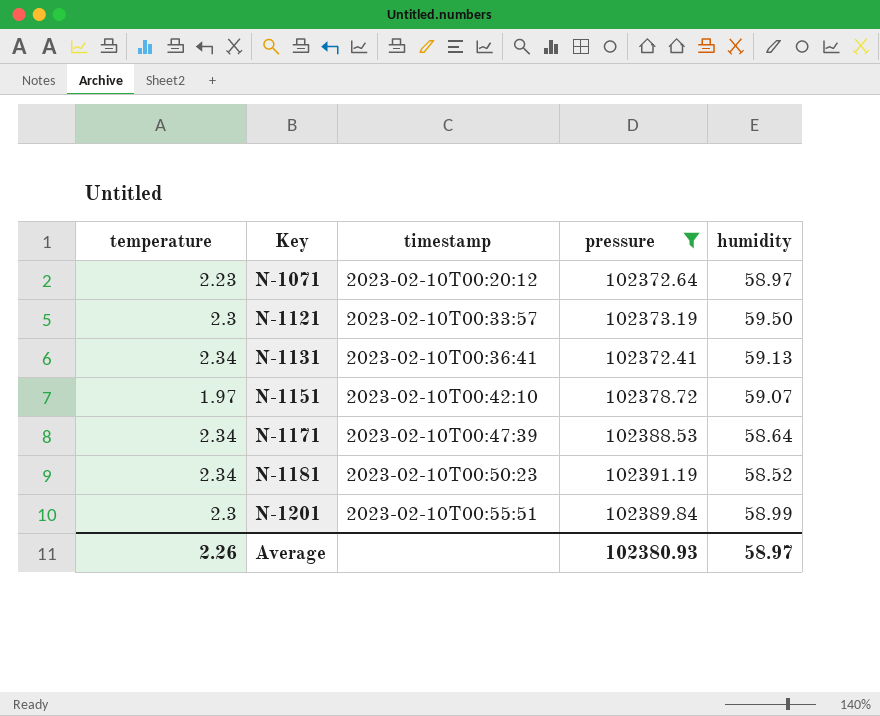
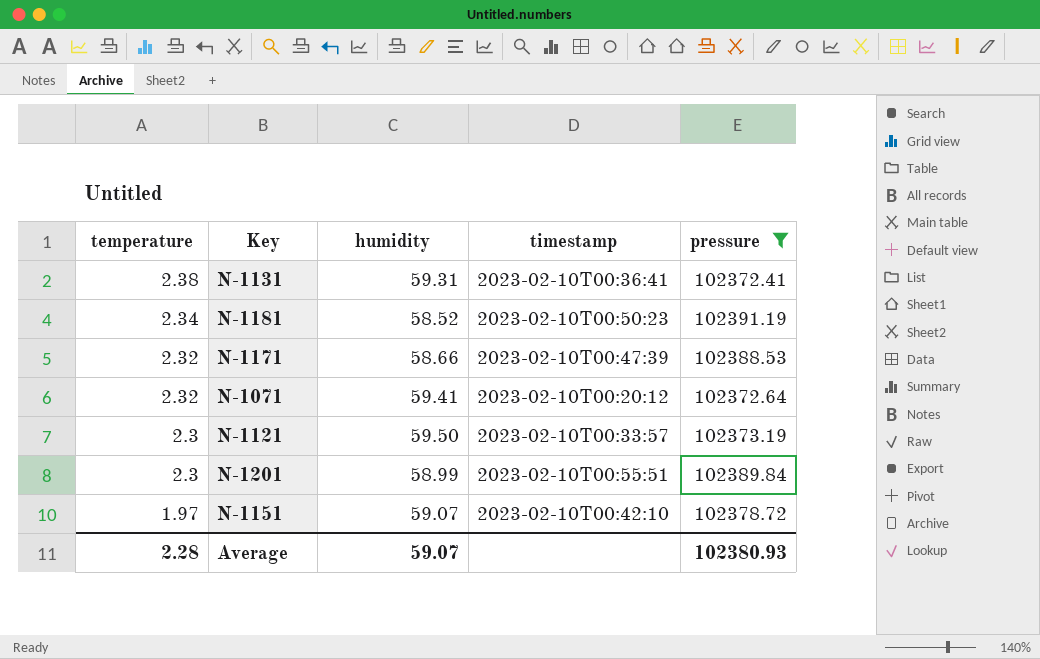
row order: Key ascending -> temperature descending
column humidity | position: 5 -> 3
N-1131 | temperature: 2.34 -> 2.38
N-1131 | humidity: 59.13 -> 59.31
N-1171 | temperature: 2.34 -> 2.32
N-1171 | humidity: 58.64 -> 58.66
N-1071 | temperature: 2.23 -> 2.32
N-1071 | humidity: 58.97 -> 59.41
Average | temperature: 2.26 -> 2.28
Average | humidity: 58.97 -> 59.07

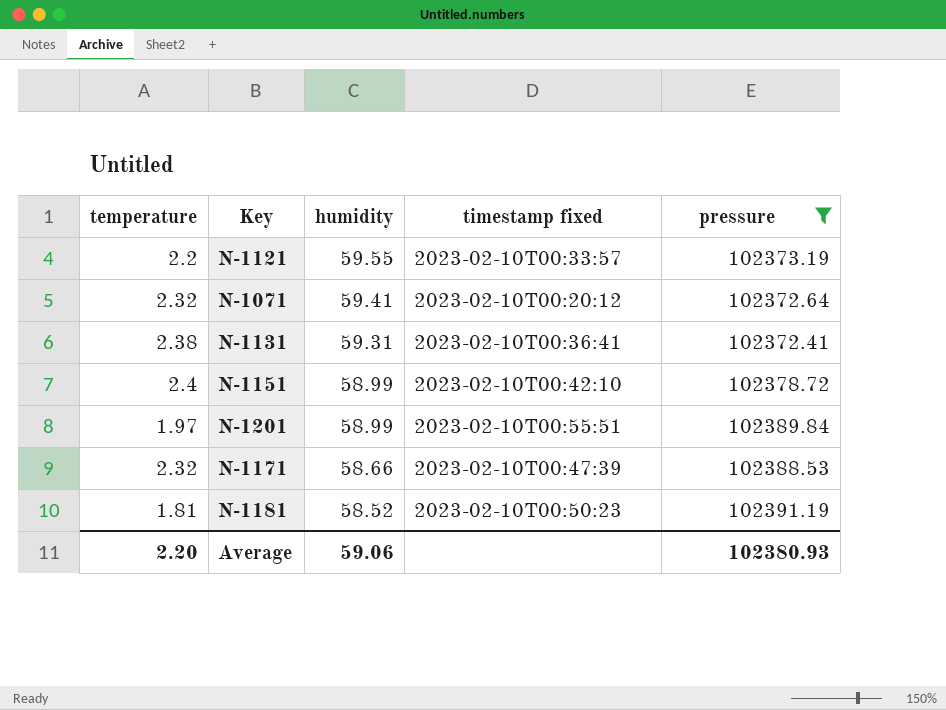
row order: temperature descending -> humidity descending
column name: timestamp -> timestamp fixed
N-1121 | temperature: 2.3 -> 2.2
N-1121 | humidity: 59.50 -> 59.55
N-1151 | temperature: 1.97 -> 2.4
N-1151 | humidity: 59.07 -> 58.99
N-1201 | temperature: 2.3 -> 1.97
N-1181 | temperature: 2.34 -> 1.81
Average | temperature: 2.28 -> 2.20
Average | humidity: 59.07 -> 59.06

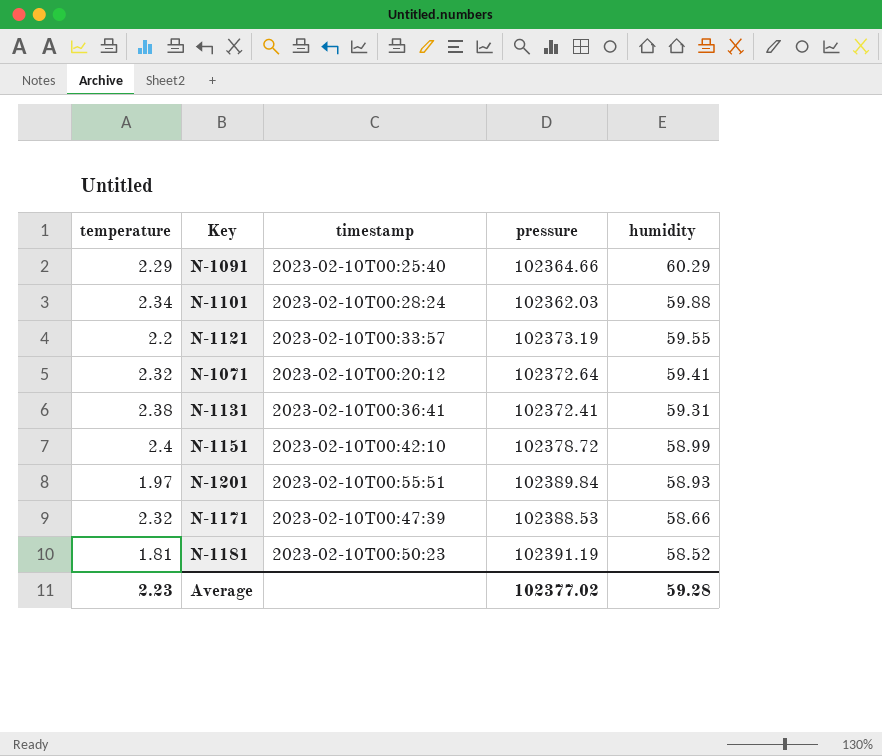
filter: pressure >= 102372.41 -> none
column name: timestamp fixed -> timestamp
column humidity | position: 3 -> 5
N-1201 | humidity: 58.99 -> 58.93
Average | temperature: 2.20 -> 2.23
Average | pressure: 102380.93 -> 102377.02
Average | humidity: 59.06 -> 59.28

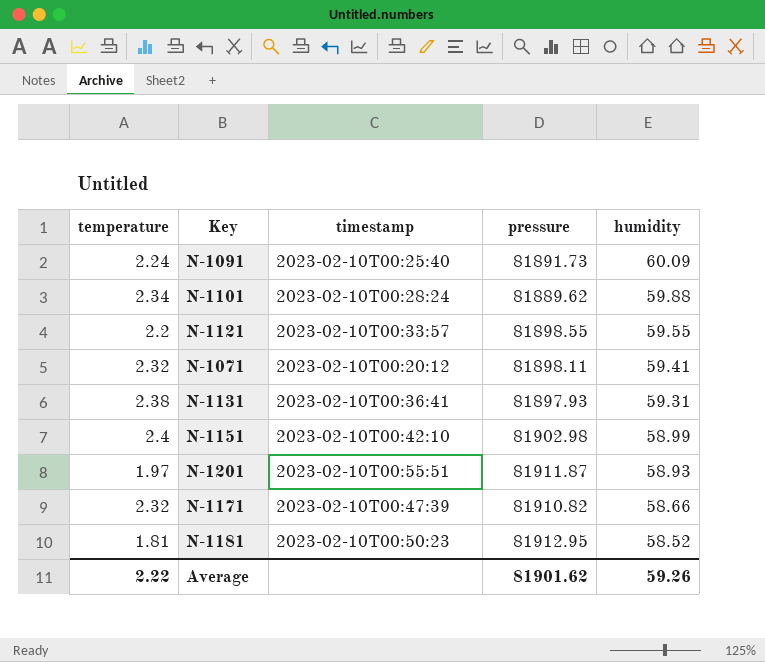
N-1091 | temperature: 2.29 -> 2.24
N-1091 | pressure: 102364.66 -> 81891.73
N-1091 | humidity: 60.29 -> 60.09
N-1101 | pressure: 102362.03 -> 81889.62
N-1121 | pressure: 102373.19 -> 81898.55
N-1071 | pressure: 102372.64 -> 81898.11
N-1131 | pressure: 102372.41 -> 81897.93
N-1151 | pressure: 102378.72 -> 81902.98
N-1201 | pressure: 102389.84 -> 81911.87
N-1171 | pressure: 102388.53 -> 81910.82
N-1181 | pressure: 102391.19 -> 81912.95
Average | temperature: 2.23 -> 2.22
Average | pressure: 102377.02 -> 81901.62
Average | humidity: 59.28 -> 59.26

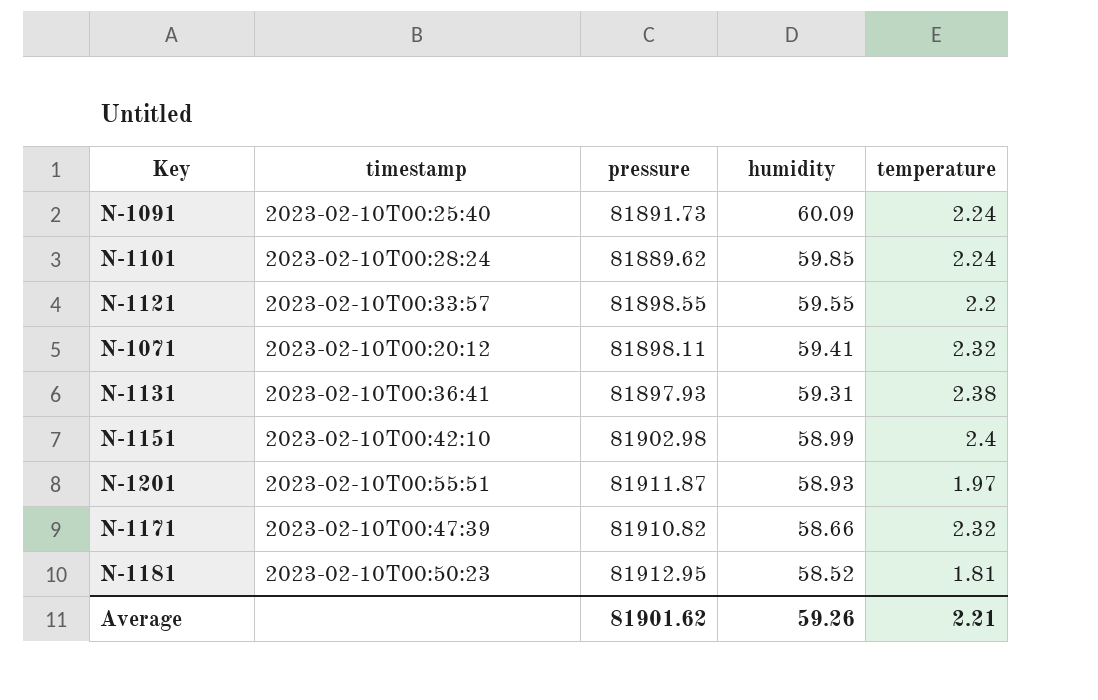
column temperature | position: 1 -> 5
N-1101 | humidity: 59.88 -> 59.85
N-1101 | temperature: 2.34 -> 2.24
Average | temperature: 2.22 -> 2.21

